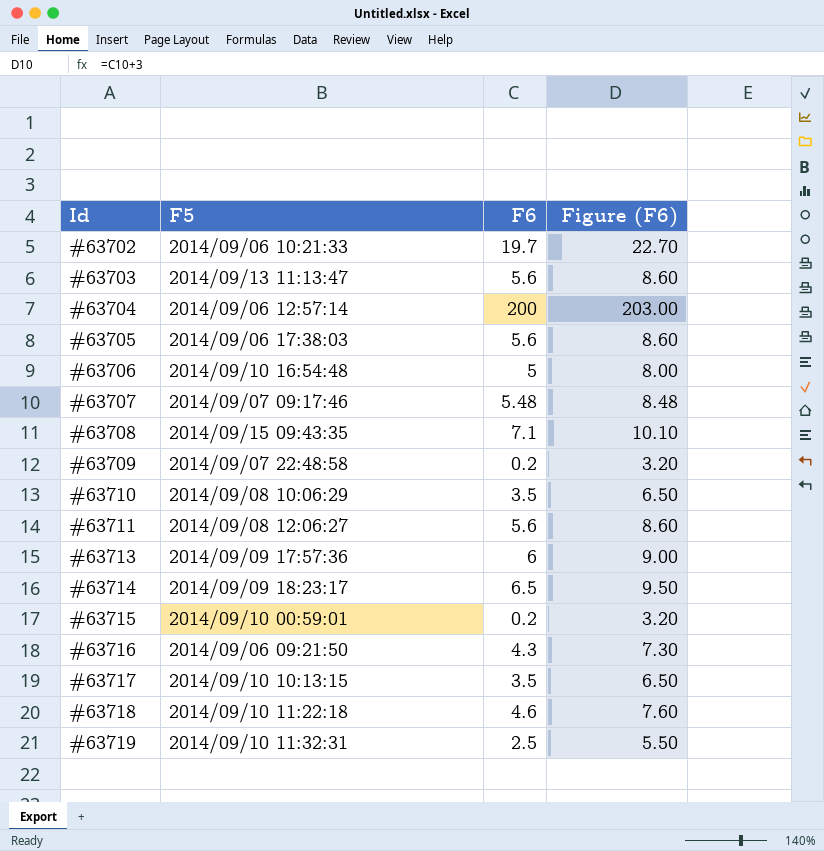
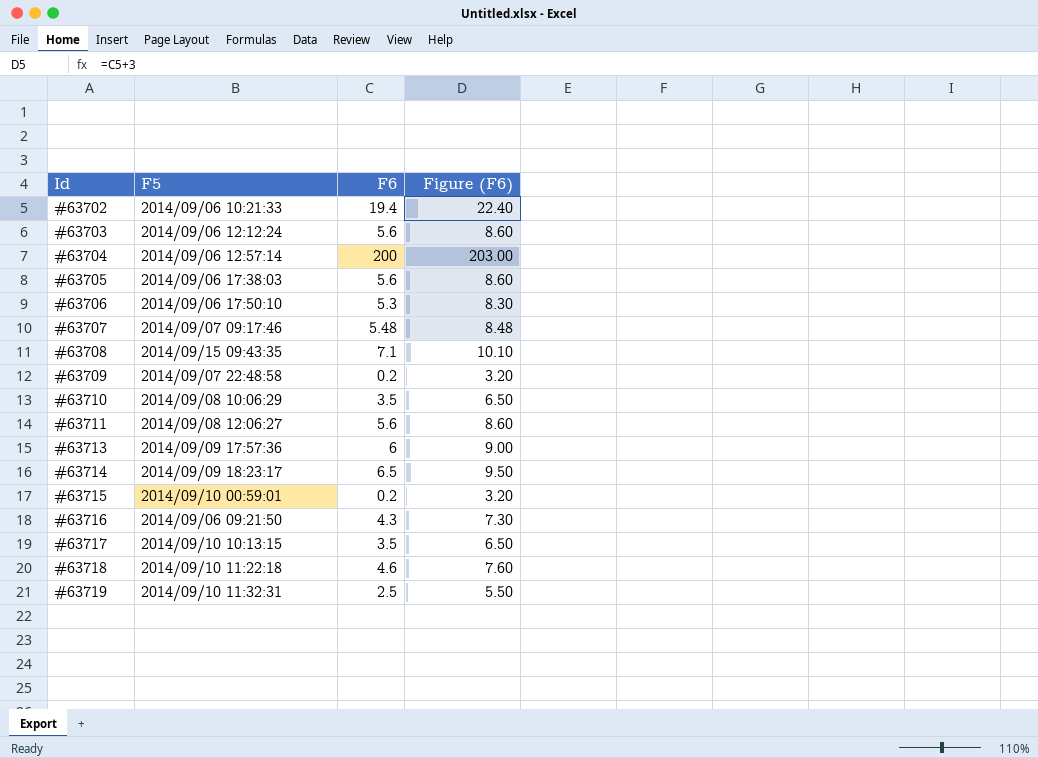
#63702 | F6: 19.7 -> 19.4
#63702 | Figure (F6): 22.70 -> 22.40
#63703 | F5: 2014/09/13 11:13:47 -> 2014/09/06 12:12:24
#63706 | F5: 2014/09/10 16:54:48 -> 2014/09/06 17:50:10
#63706 | F6: 5 -> 5.3
#63706 | Figure (F6): 8.00 -> 8.30

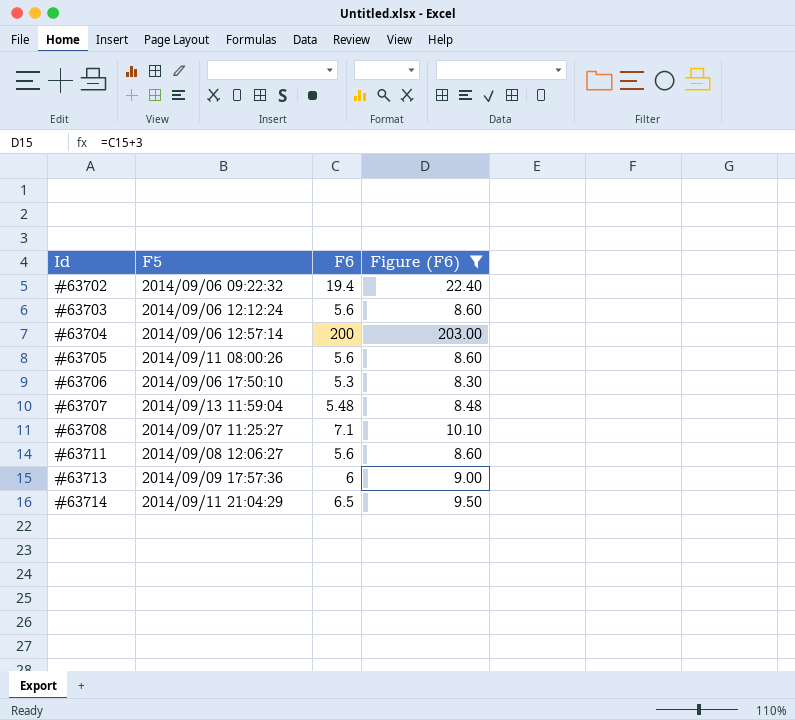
filter: none -> Figure (F6) >= 8.30
#63702 | F5: 2014/09/06 10:21:33 -> 2014/09/06 09:22:32
#63705 | F5: 2014/09/06 17:38:03 -> 2014/09/11 08:00:26
#63707 | F5: 2014/09/07 09:17:46 -> 2014/09/13 11:59:04
#63708 | F5: 2014/09/15 09:43:35 -> 2014/09/07 11:25:27
#63714 | F5: 2014/09/09 18:23:17 -> 2014/09/11 21:04:29

